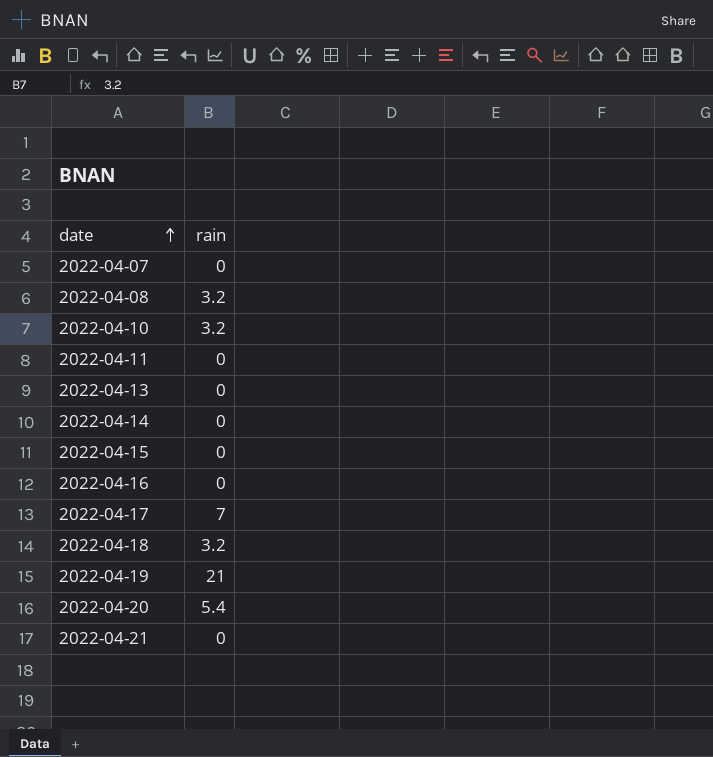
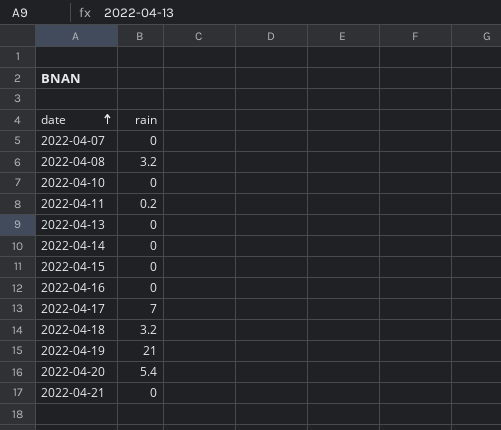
2022-04-10 | rain: 3.2 -> 0
2022-04-11 | rain: 0 -> 0.2

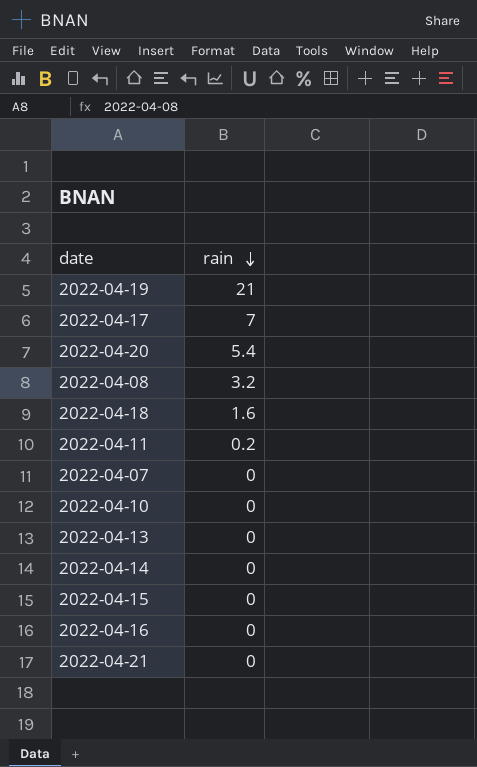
row order: date ascending -> rain descending
2022-04-18 | rain: 3.2 -> 1.6

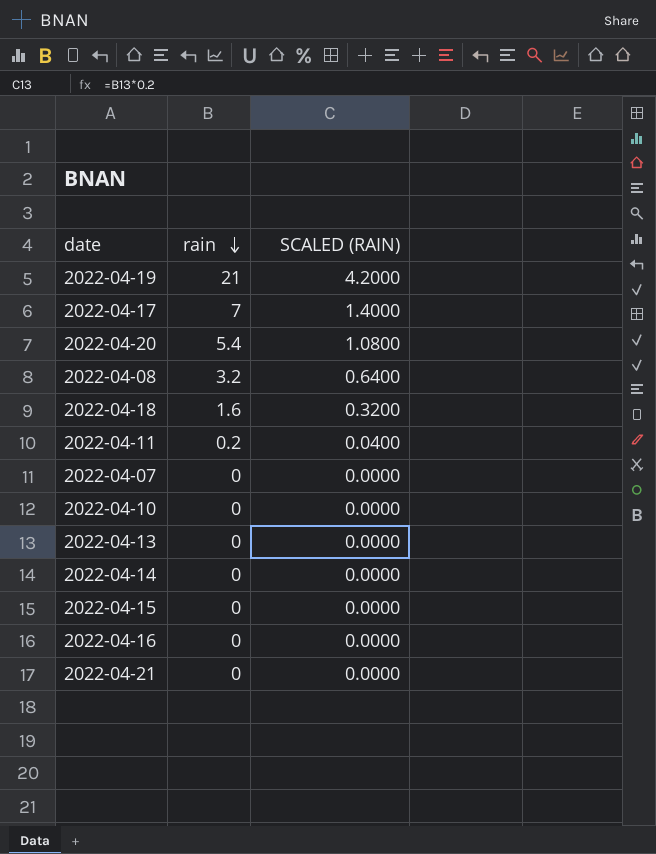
column SCALED (RAIN) | formula: none -> [rain] * 0.2

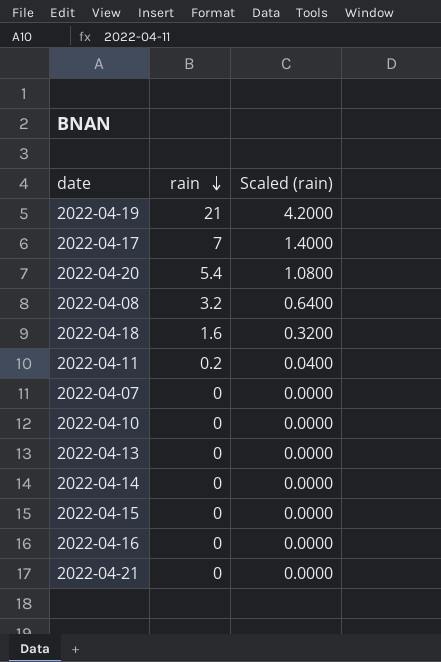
column name: SCALED (RAIN) -> Scaled (rain)

